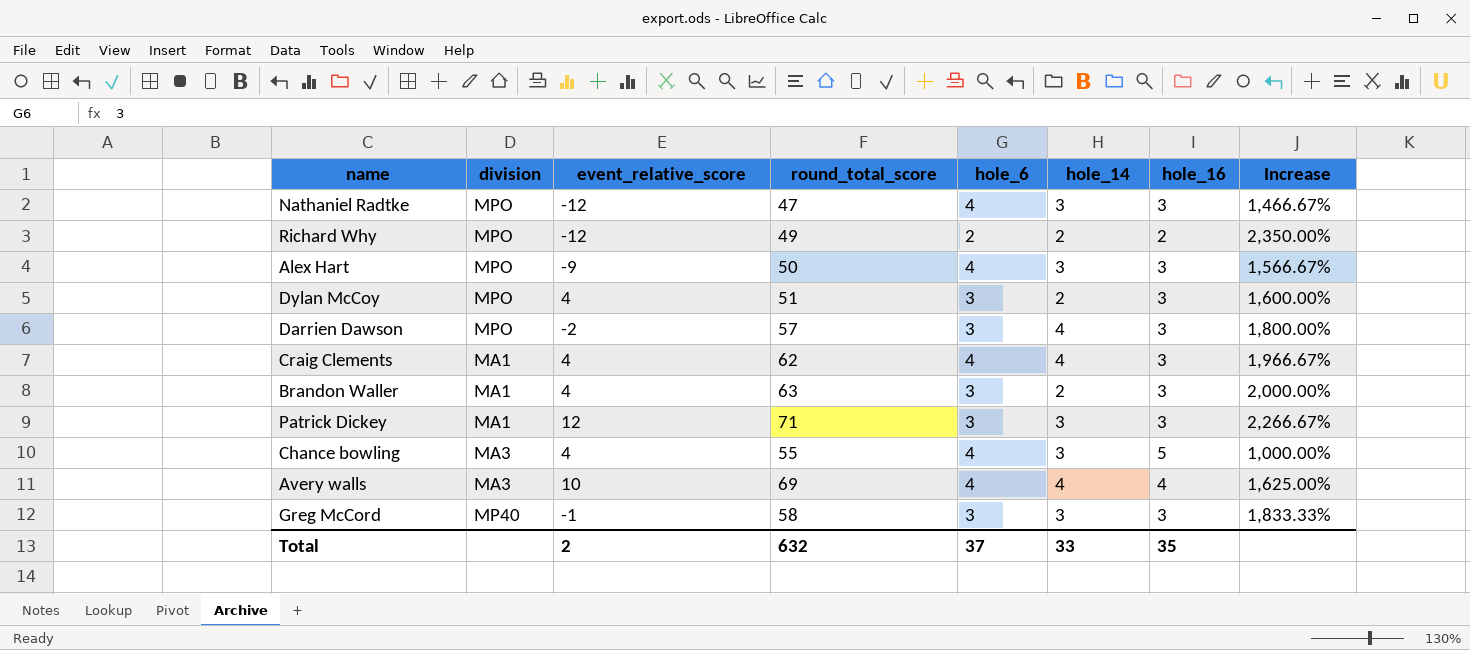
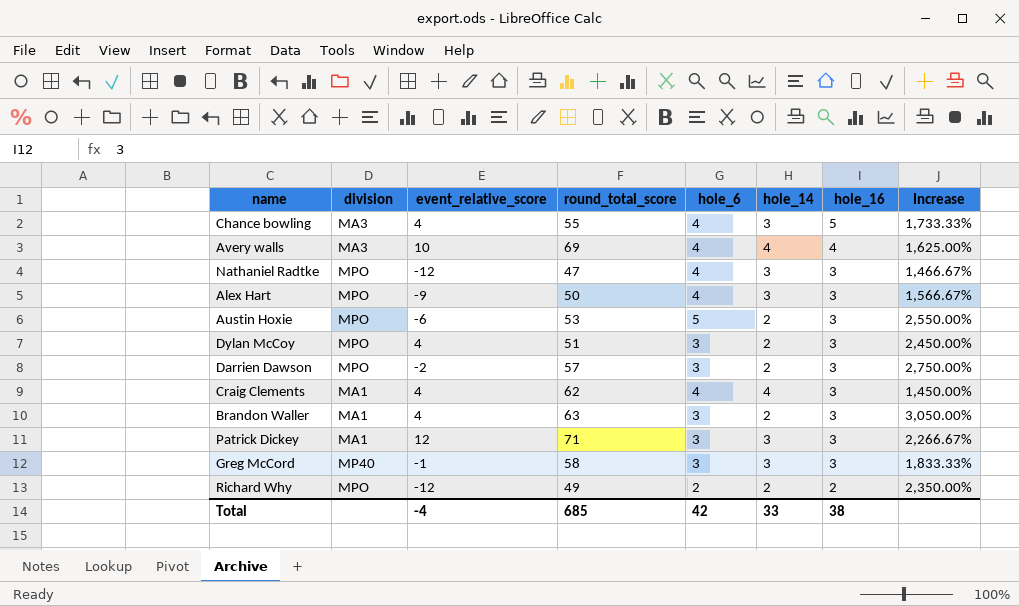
row order: none -> hole_16 descending
column Increase | formula: ([round_total_score] - [hole_16]) / [hole_16] -> ([round_total_score] - [hole_14]) / [hole_14]
row Austin Hoxie: none -> MPO | -6 | 53 | 5 | 2 | 3 | 2,550.00%
Darrien Dawson | hole_14: 4 -> 2
Total | event_relative_score: 2 -> -4
Total | round_total_score: 632 -> 685
Total | hole_6: 37 -> 42
Total | hole_16: 35 -> 38

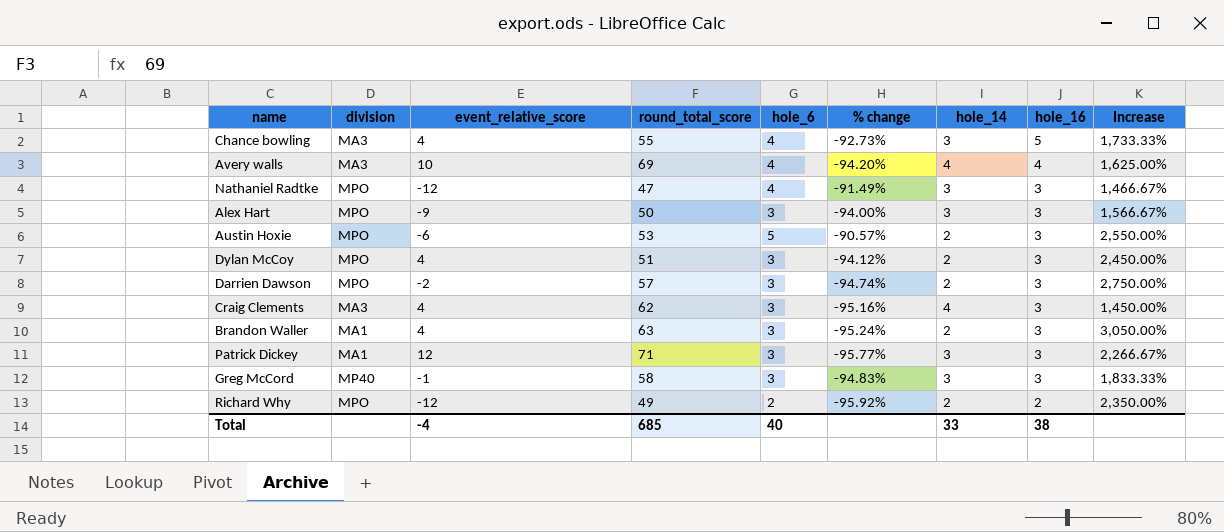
column % change | formula: none -> ([hole_6] - [round_total_score]) / [round_total_score]
Alex Hart | hole_6: 4 -> 3
Craig Clements | division: MA1 -> MA3
Craig Clements | hole_6: 4 -> 3
Total | hole_6: 42 -> 40

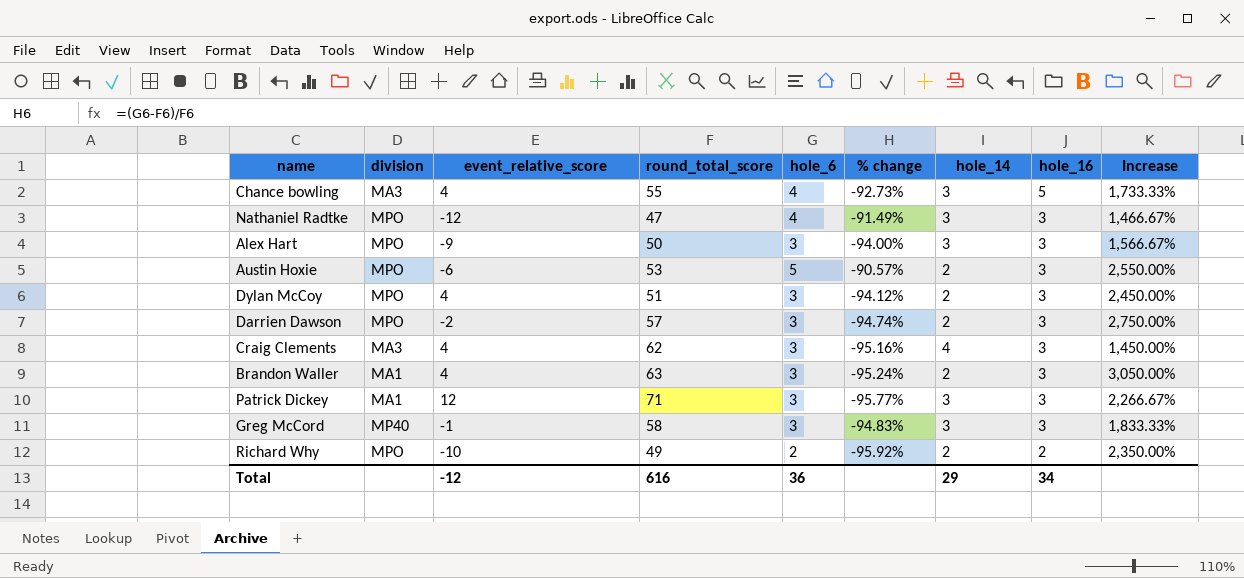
row Avery walls: MA3 | 10 | 69 | 4 | -94.20% | 4 | 4 | 1,625.00% -> none
Richard Why | event_relative_score: -12 -> -10
Total | event_relative_score: -4 -> -12
Total | round_total_score: 685 -> 616
Total | hole_6: 40 -> 36
Total | hole_14: 33 -> 29
Total | hole_16: 38 -> 34

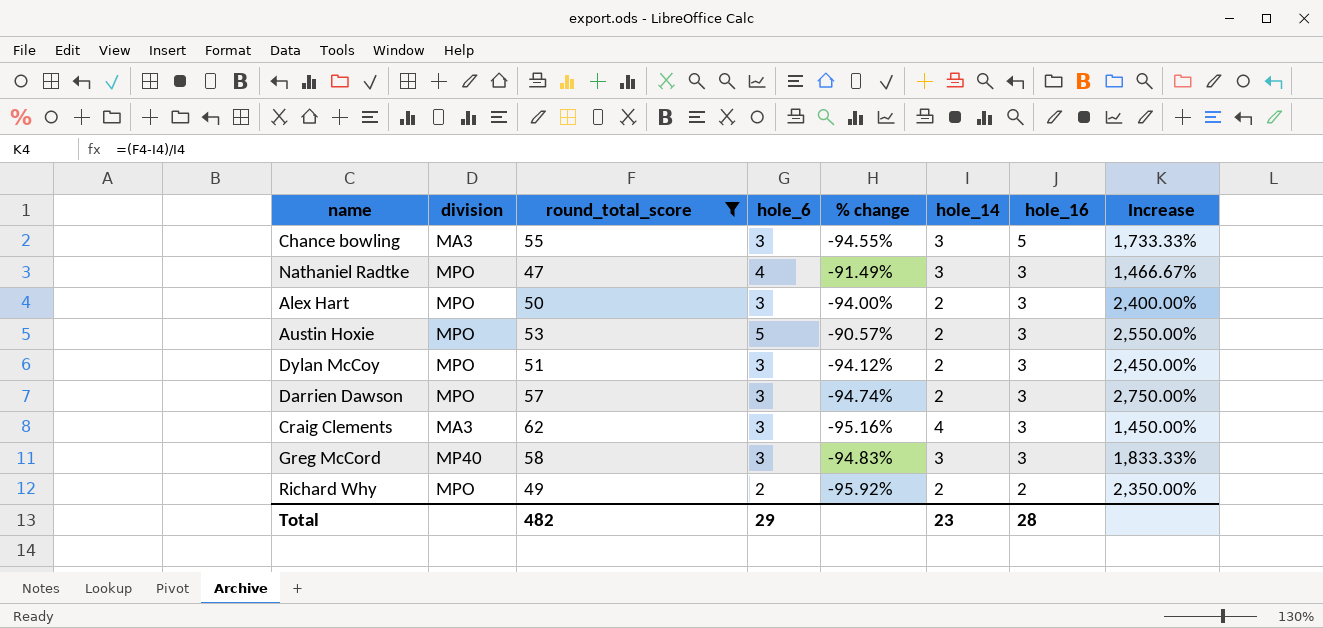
filter: none -> round_total_score <= 62
column event_relative_score | position: 3 -> none
Chance bowling | hole_6: 4 -> 3
Chance bowling | % change: -92.73% -> -94.55%
Alex Hart | hole_14: 3 -> 2
Alex Hart | Increase: 1,566.67% -> 2,400.00%
Total | round_total_score: 616 -> 482
Total | hole_6: 36 -> 29
Total | hole_14: 29 -> 23
Total | hole_16: 34 -> 28

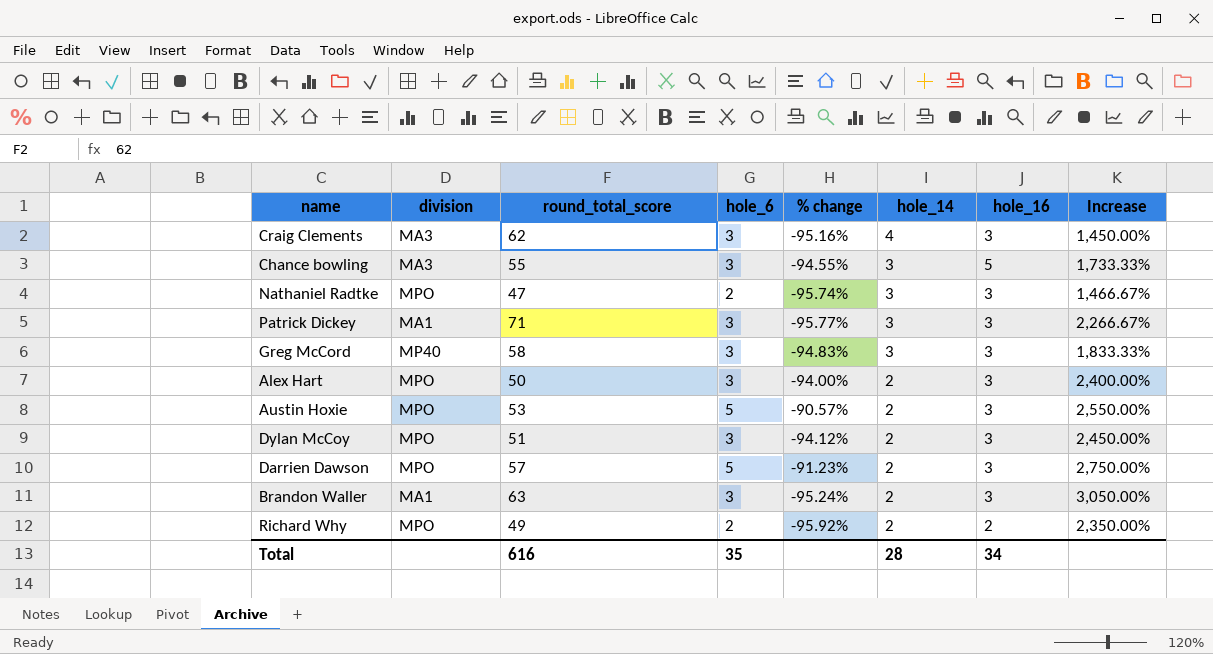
filter: round_total_score <= 62 -> none
row order: hole_16 descending -> hole_14 descending
Nathaniel Radtke | hole_6: 4 -> 2
Nathaniel Radtke | % change: -91.49% -> -95.74%
Darrien Dawson | hole_6: 3 -> 5
Darrien Dawson | % change: -94.74% -> -91.23%
Total | round_total_score: 482 -> 616
Total | hole_6: 29 -> 35
Total | hole_14: 23 -> 28
Total | hole_16: 28 -> 34

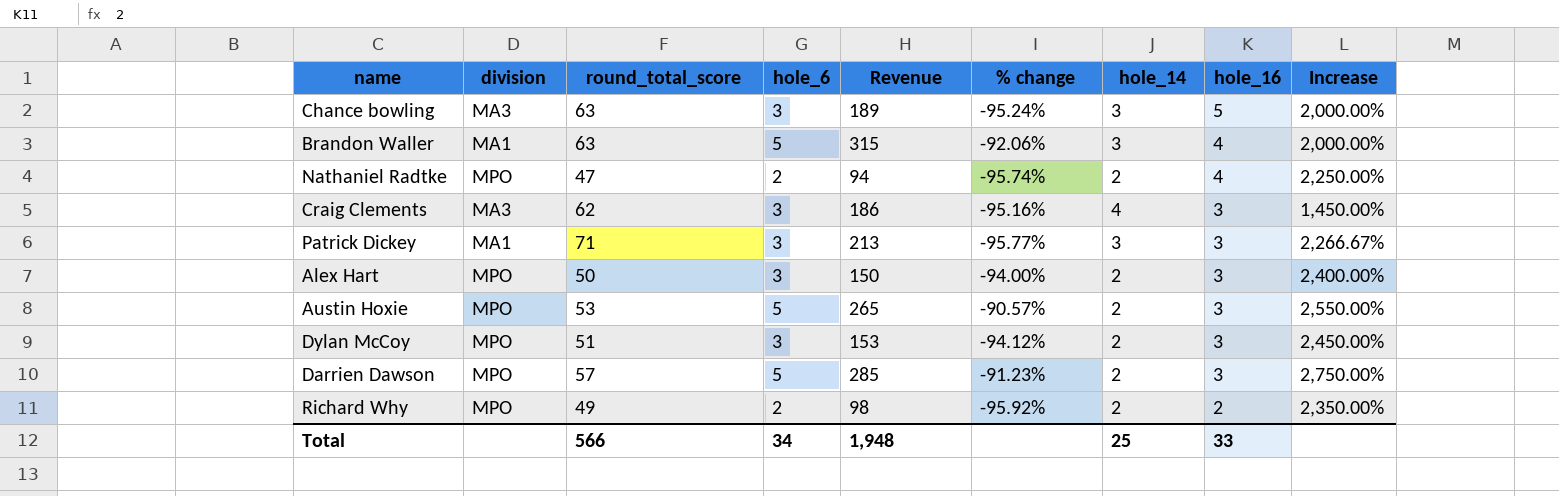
row order: hole_14 descending -> hole_16 descending
column Revenue | formula: none -> [round_total_score] * [hole_6]
row Greg McCord: MP40 | 58 | 3 | -94.83% | 3 | 3 | 1,833.33% -> none
Chance bowling | round_total_score: 55 -> 63
Chance bowling | % change: -94.55% -> -95.24%
Chance bowling | Increase: 1,733.33% -> 2,000.00%
Brandon Waller | hole_6: 3 -> 5
Brandon Waller | % change: -95.24% -> -92.06%
Brandon Waller | hole_14: 2 -> 3
Brandon Waller | hole_16: 3 -> 4
Brandon Waller | Increase: 3,050.00% -> 2,000.00%
Nathaniel Radtke | hole_14: 3 -> 2
Nathaniel Radtke | hole_16: 3 -> 4
Nathaniel Radtke | Increase: 1,466.67% -> 2,250.00%
Total | round_total_score: 616 -> 566
Total | hole_6: 35 -> 34
Total | hole_14: 28 -> 25
Total | hole_16: 34 -> 33

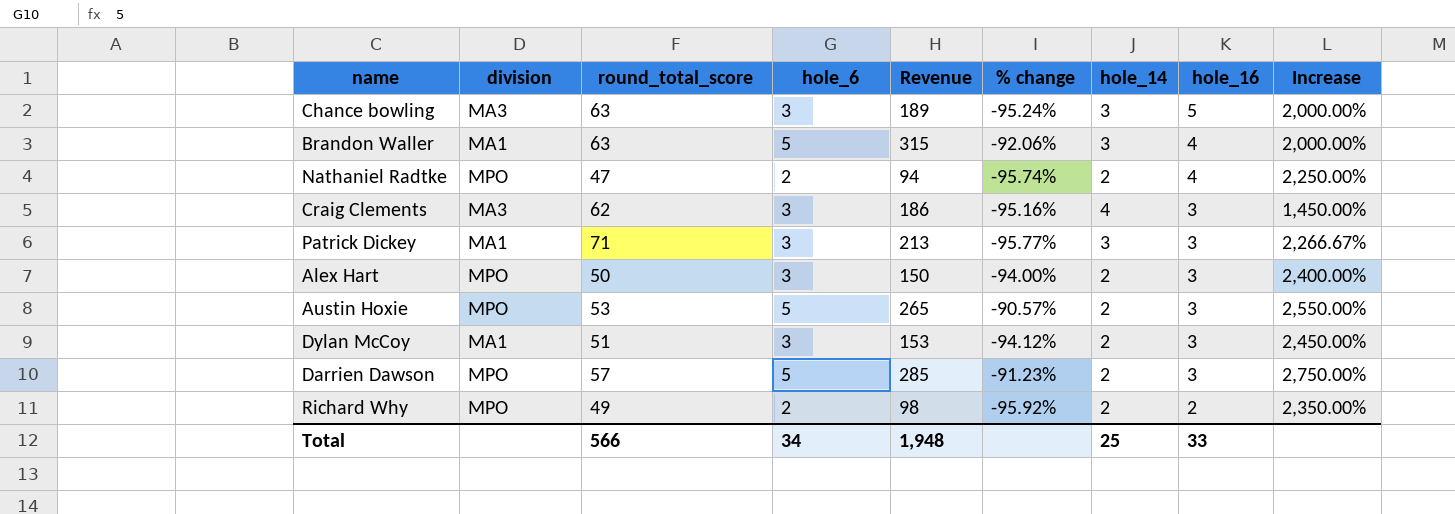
Dylan McCoy | division: MPO -> MA1

